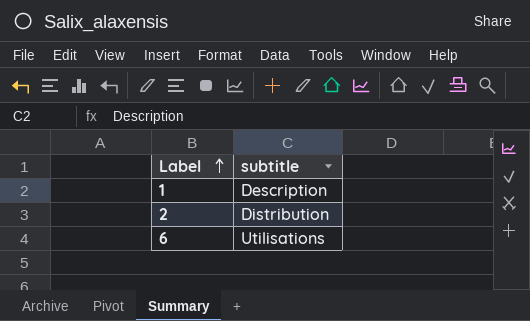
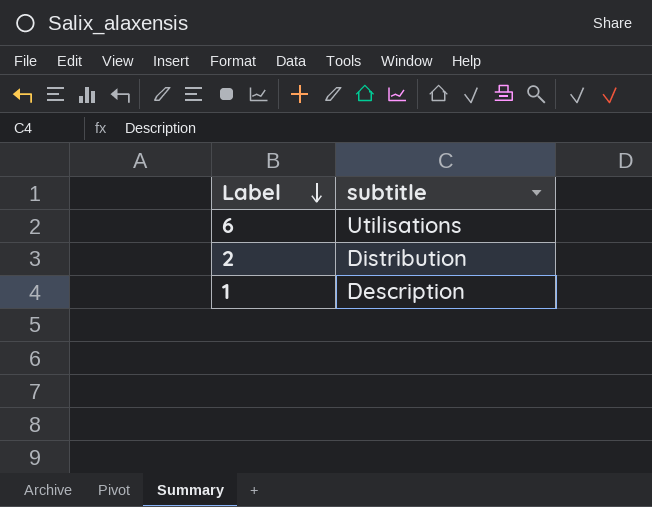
row order: Label ascending -> Label descending

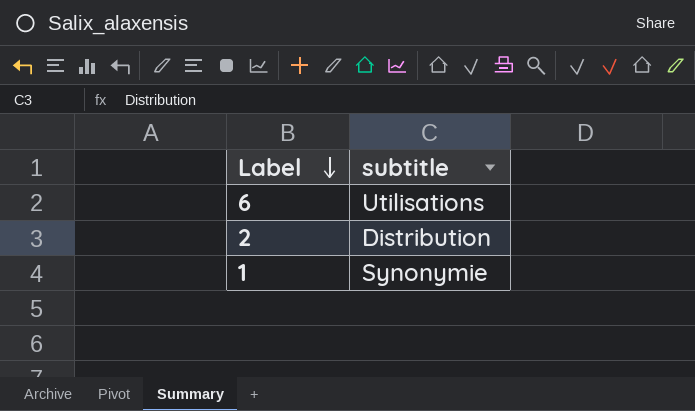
1 | subtitle: Description -> Synonymie

